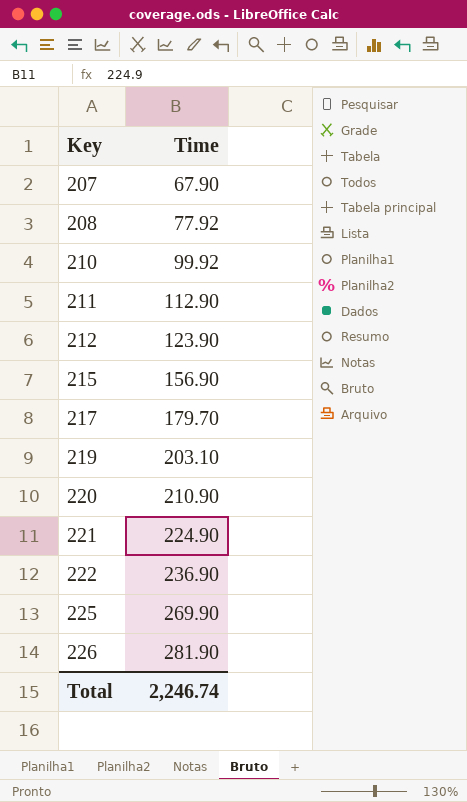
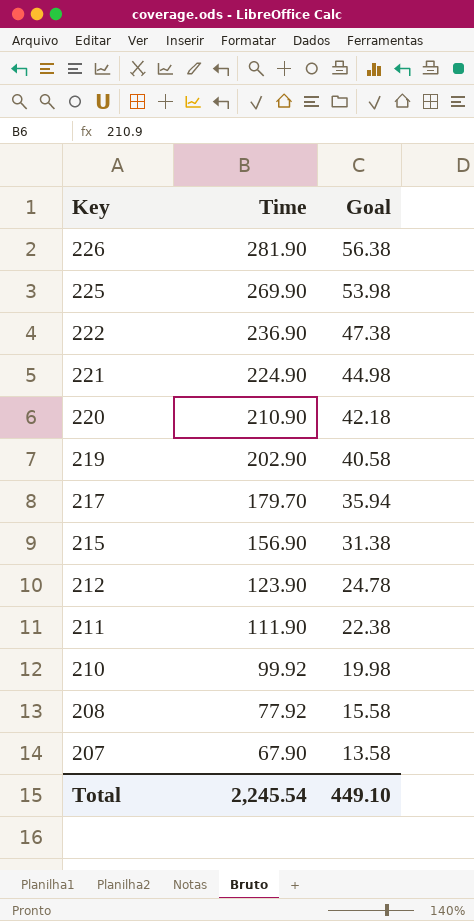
row order: Key ascending -> Key descending
column Goal | formula: none -> [Time] * 0.2
219 | Time: 203.10 -> 202.90
211 | Time: 112.90 -> 111.90
Total | Time: 2,246.74 -> 2,245.54

